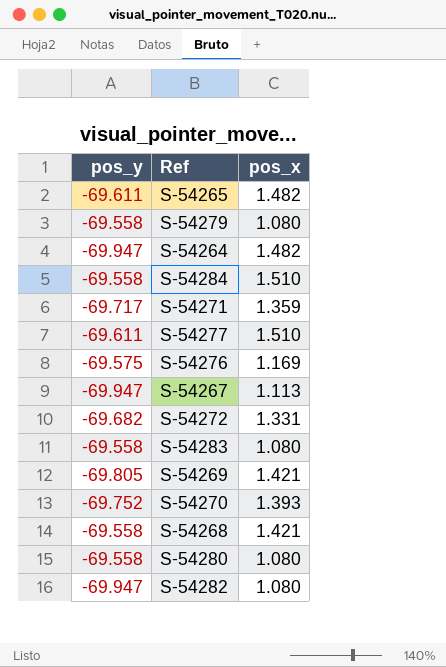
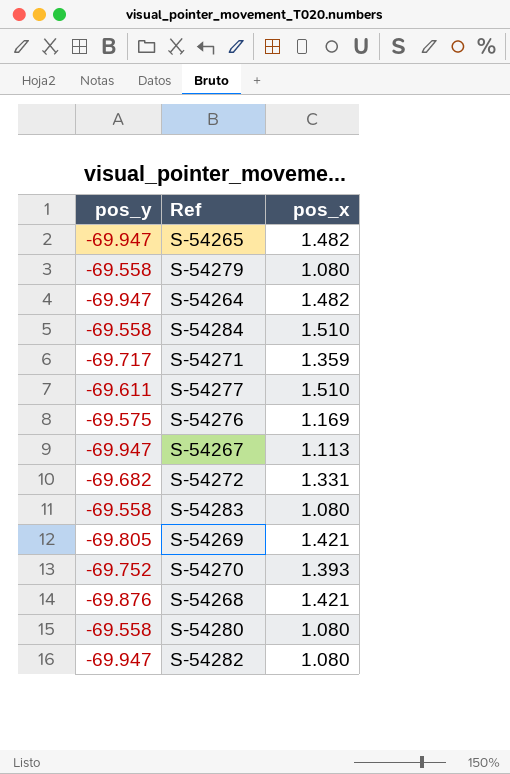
S-54265 | pos_y: -69.611 -> -69.947
S-54268 | pos_y: -69.558 -> -69.876

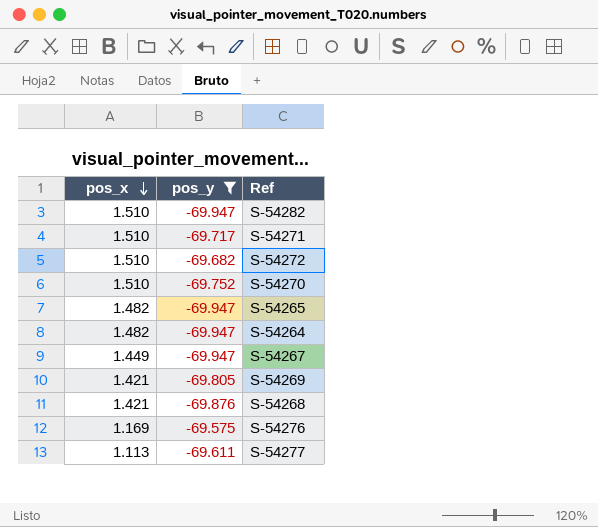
filter: none -> pos_y != -69.558
row order: none -> pos_x descending
column pos_x | position: 3 -> 1
S-54282 | pos_x: 1.080 -> 1.510
S-54271 | pos_x: 1.359 -> 1.510
S-54272 | pos_x: 1.331 -> 1.510
S-54270 | pos_x: 1.393 -> 1.510
S-54267 | pos_x: 1.113 -> 1.449
S-54277 | pos_x: 1.510 -> 1.113

